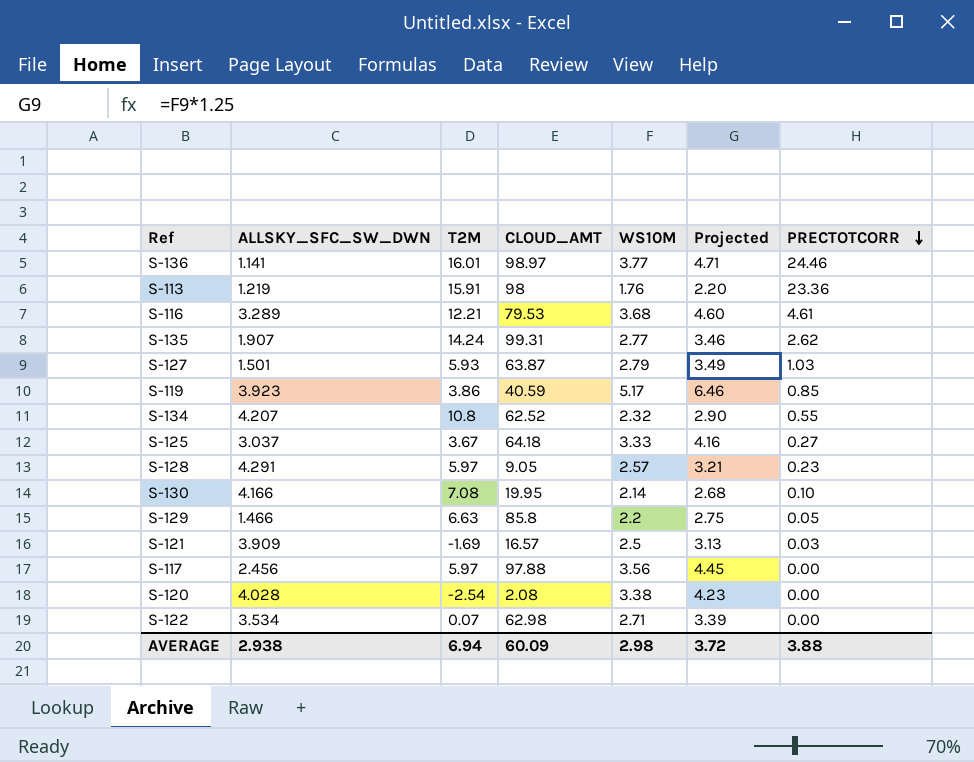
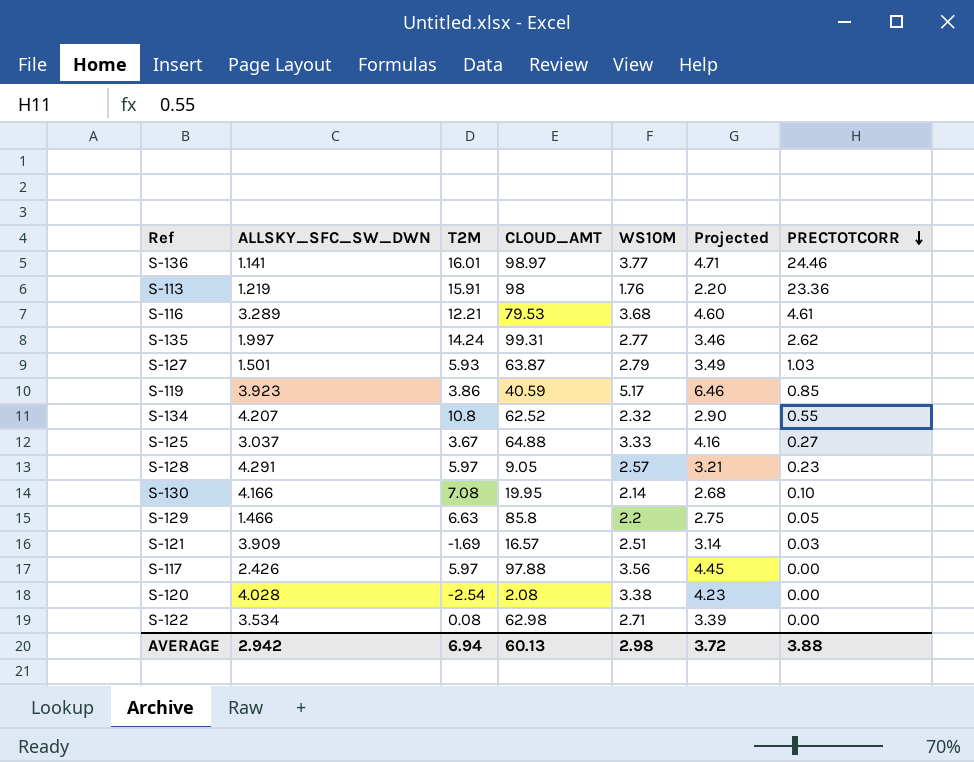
S-135 | ALLSKY_SFC_SW_DWN: 1.907 -> 1.997
S-125 | CLOUD_AMT: 64.18 -> 64.88
S-121 | WS10M: 2.5 -> 2.51
S-121 | Projected: 3.13 -> 3.14
S-117 | ALLSKY_SFC_SW_DWN: 2.456 -> 2.426
S-122 | T2M: 0.07 -> 0.08
AVERAGE | ALLSKY_SFC_SW_DWN: 2.938 -> 2.942
AVERAGE | CLOUD_AMT: 60.09 -> 60.13

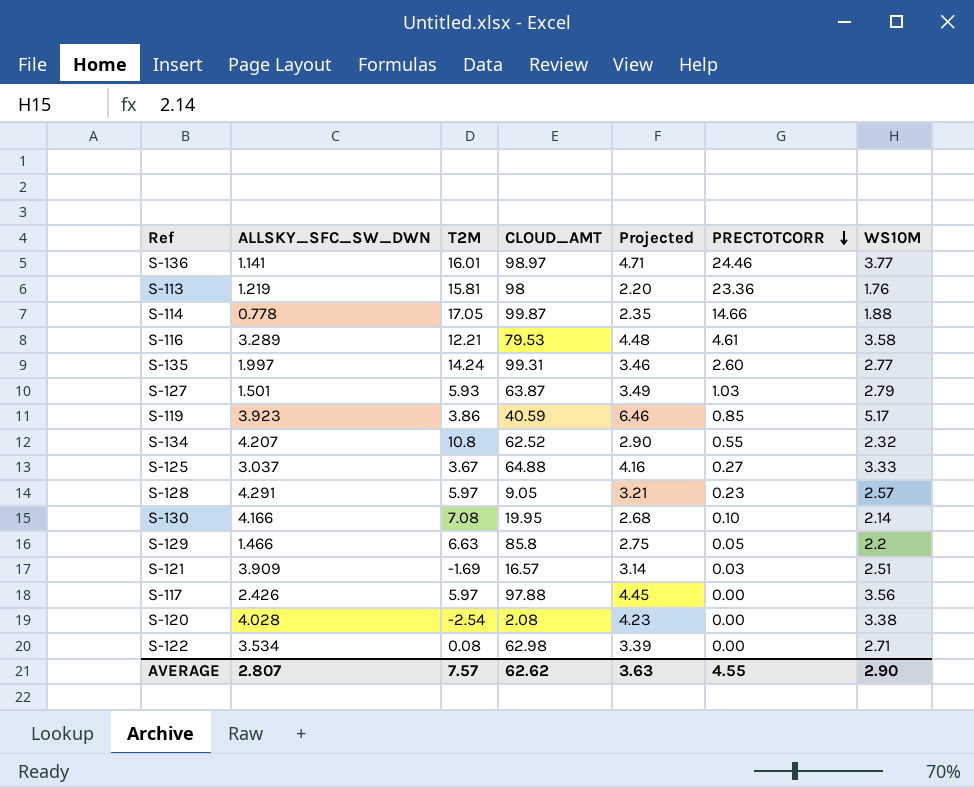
column WS10M | position: 5 -> 7
S-113 | T2M: 15.91 -> 15.81
row S-114: none -> 0.778 | 17.05 | 99.87 | 2.35 | 14.66 | 1.88
S-116 | Projected: 4.60 -> 4.48
S-116 | WS10M: 3.68 -> 3.58
S-135 | PRECTOTCORR: 2.62 -> 2.60
AVERAGE | ALLSKY_SFC_SW_DWN: 2.942 -> 2.807
AVERAGE | T2M: 6.94 -> 7.57
AVERAGE | CLOUD_AMT: 60.13 -> 62.62
AVERAGE | Projected: 3.72 -> 3.63
AVERAGE | PRECTOTCORR: 3.88 -> 4.55
AVERAGE | WS10M: 2.98 -> 2.90

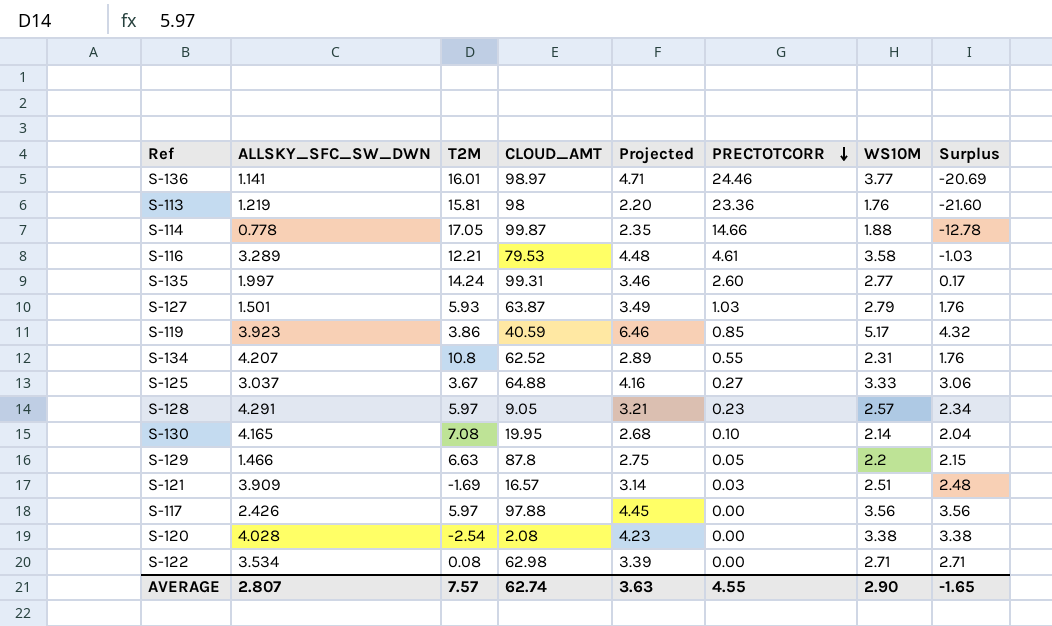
column Surplus | formula: none -> [WS10M] - [PRECTOTCORR]
S-134 | Projected: 2.90 -> 2.89
S-134 | WS10M: 2.32 -> 2.31
S-130 | ALLSKY_SFC_SW_DWN: 4.166 -> 4.165
S-129 | CLOUD_AMT: 85.8 -> 87.8
AVERAGE | CLOUD_AMT: 62.62 -> 62.74

